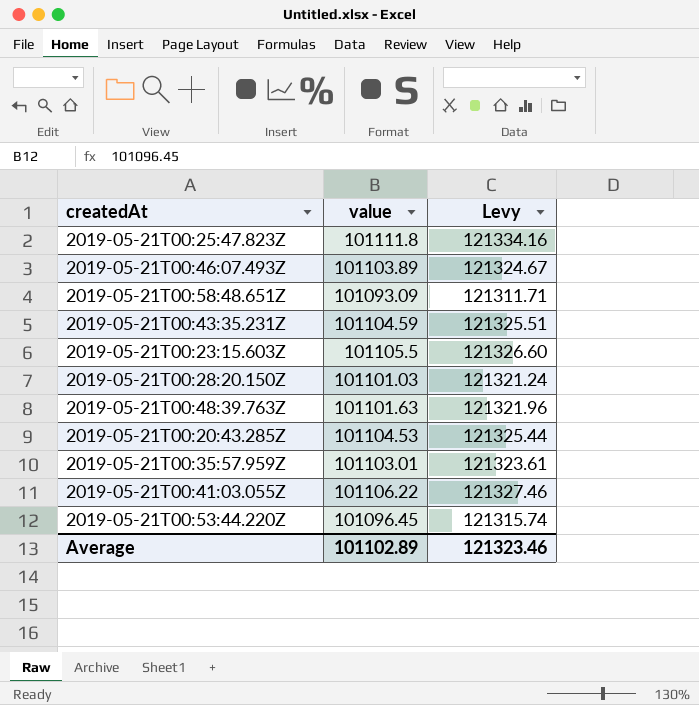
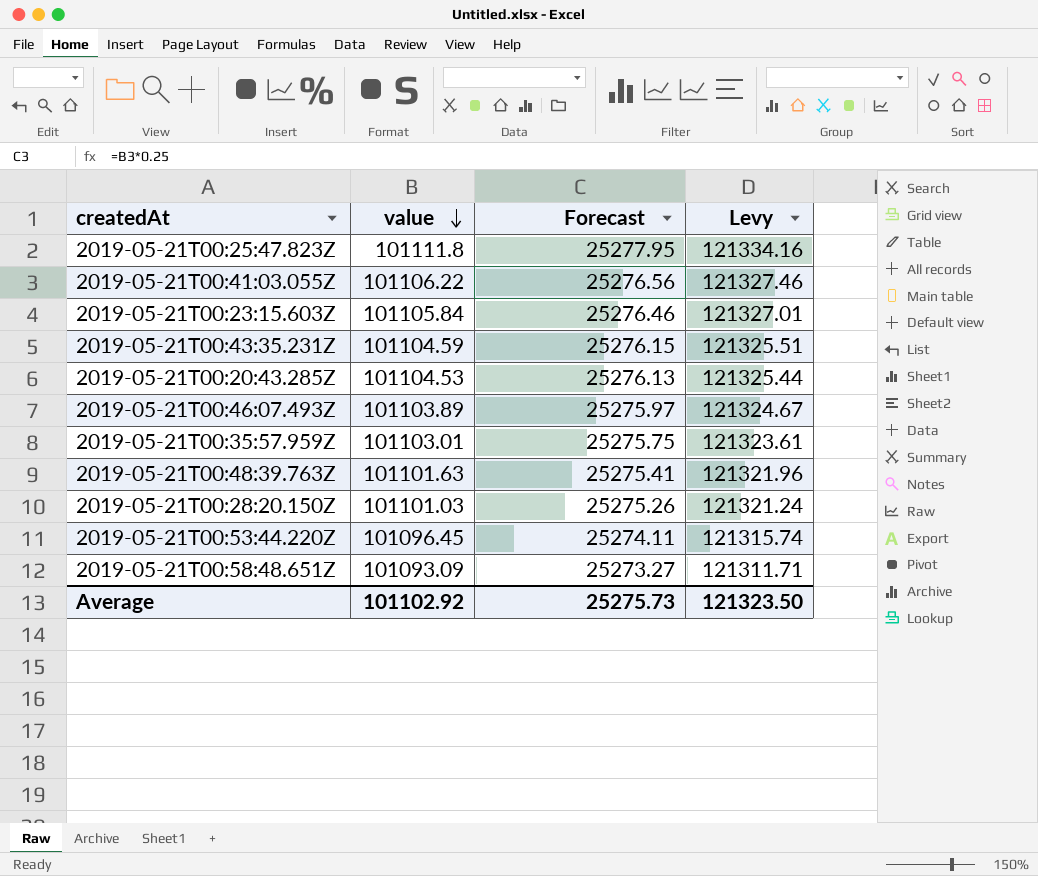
row order: none -> value descending
column Forecast | formula: none -> [value] * 0.25
2019-05-21T00:23:15.603Z | value: 101105.5 -> 101105.84
2019-05-21T00:23:15.603Z | Levy: 121326.60 -> 121327.01
Average | value: 101102.89 -> 101102.92
Average | Levy: 121323.46 -> 121323.50

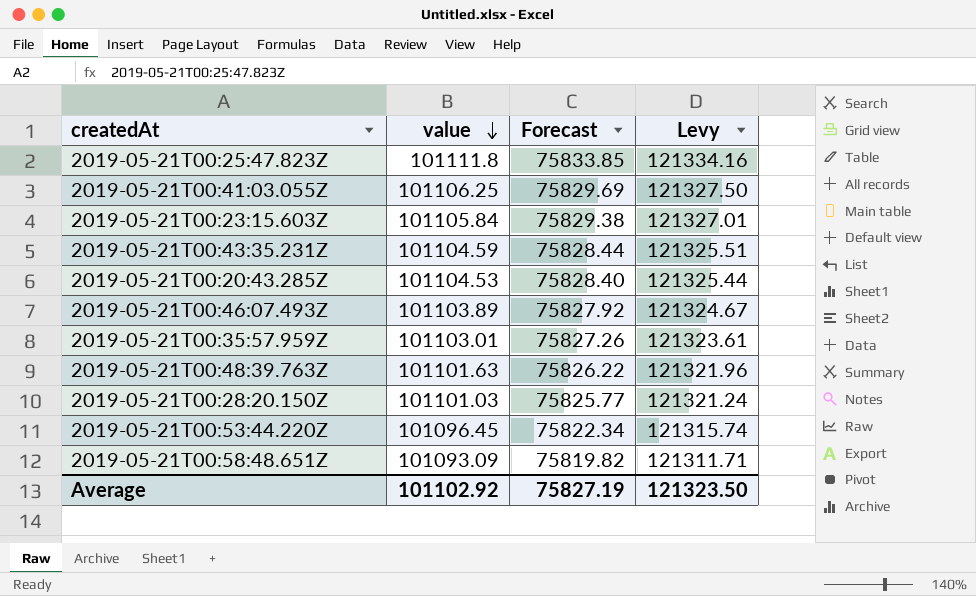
column Forecast | formula: [value] * 0.25 -> [value] * 0.75
2019-05-21T00:41:03.055Z | value: 101106.22 -> 101106.25
2019-05-21T00:41:03.055Z | Levy: 121327.46 -> 121327.50
Average | Forecast: 25275.73 -> 75827.19

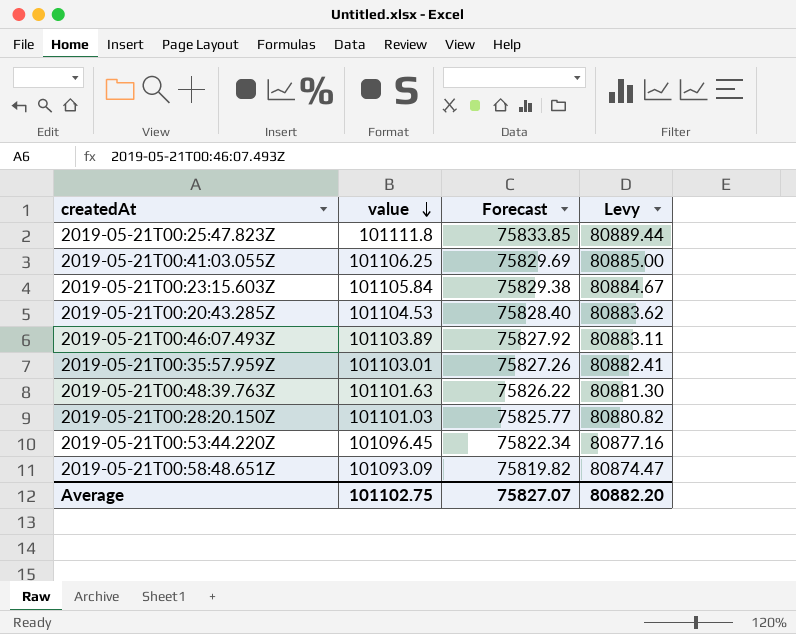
column Levy | formula: [value] * 1.2 -> [value] * 0.8
row 2019-05-21T00:43:35.231Z: 101104.59 | 75828.44 | 121325.51 -> none
Average | value: 101102.92 -> 101102.75
Average | Forecast: 75827.19 -> 75827.07
Average | Levy: 121323.50 -> 80882.20

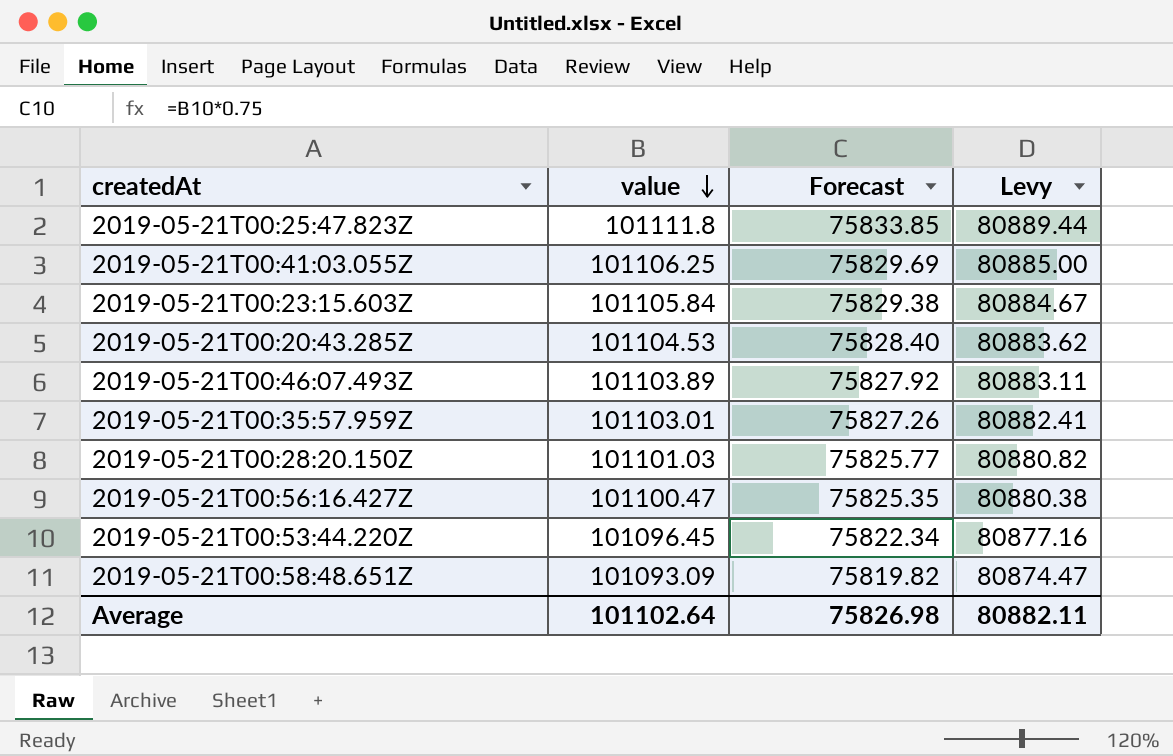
row 2019-05-21T00:48:39.763Z: 101101.63 | 75826.22 | 80881.30 -> none
row 2019-05-21T00:56:16.427Z: none -> 101100.47 | 75825.35 | 80880.38
Average | value: 101102.75 -> 101102.64
Average | Forecast: 75827.07 -> 75826.98
Average | Levy: 80882.20 -> 80882.11

